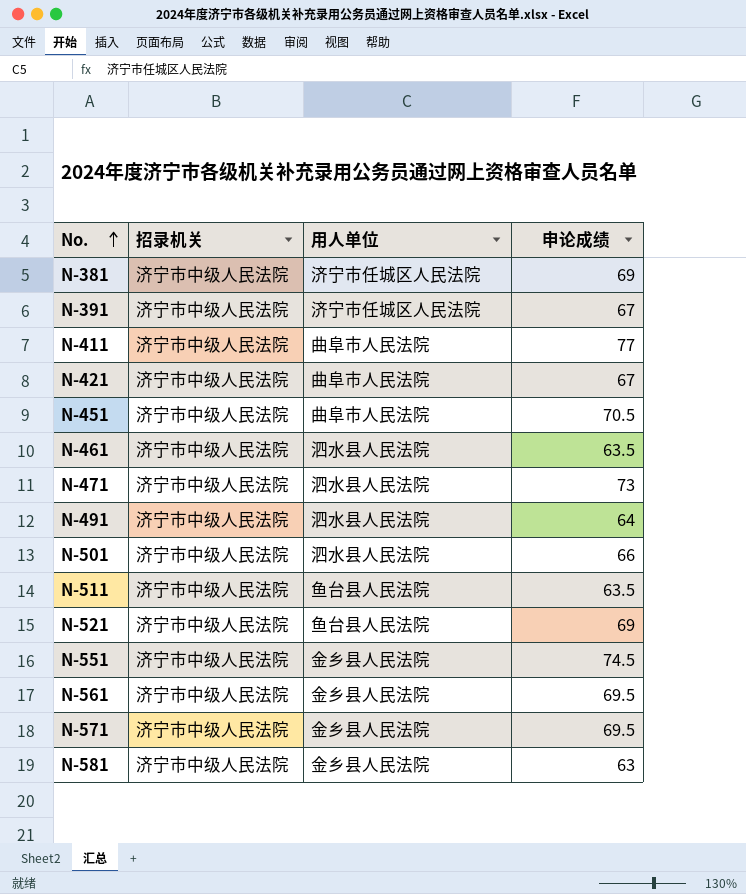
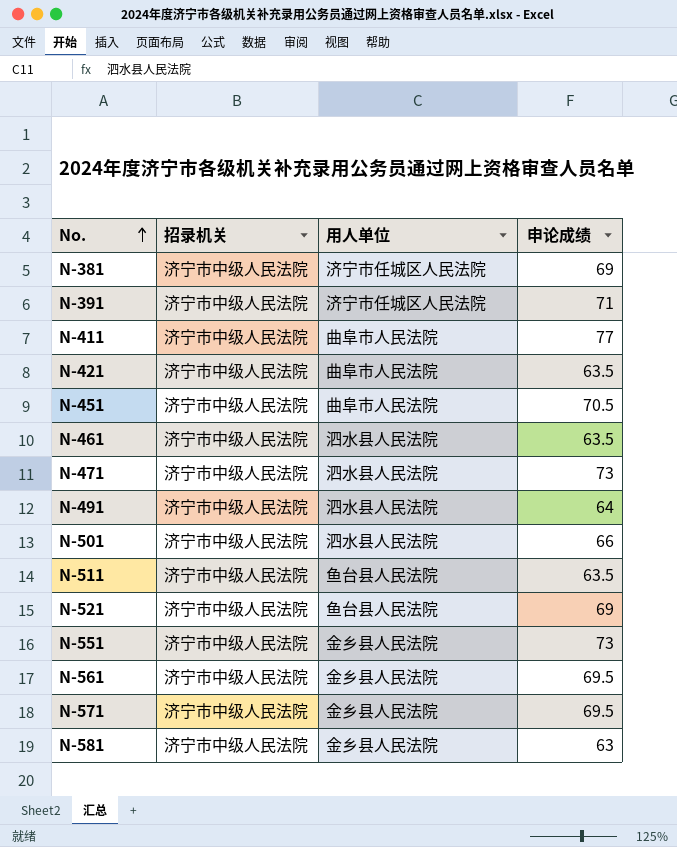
N-391 | 申论成绩: 67 -> 71
N-421 | 申论成绩: 67 -> 63.5
N-551 | 申论成绩: 74.5 -> 73

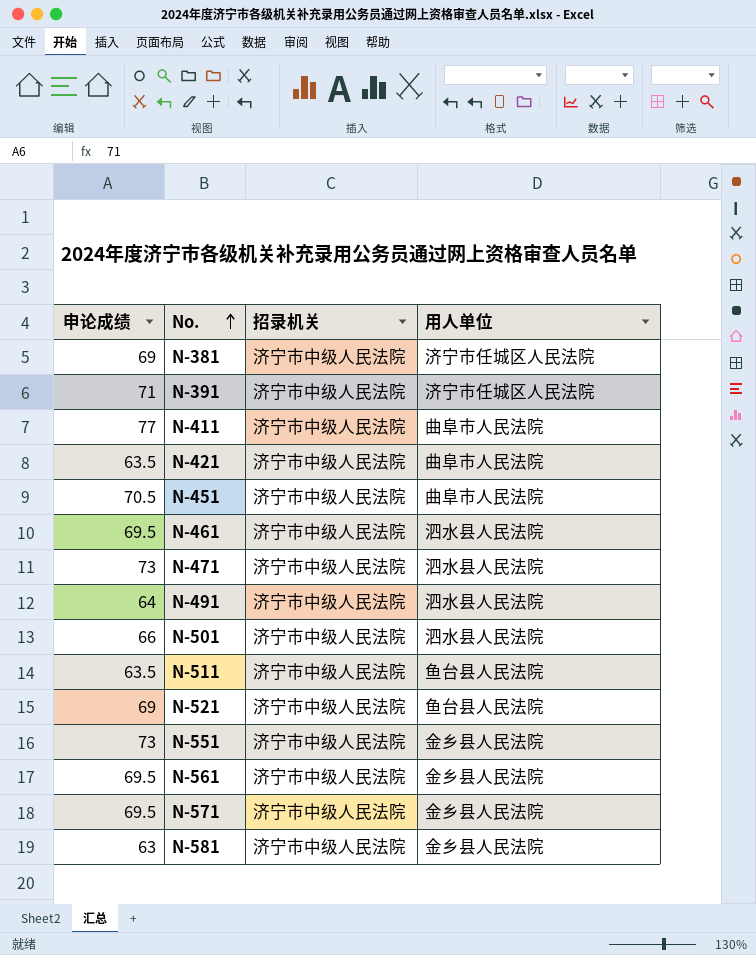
column 申论成绩 | position: 4 -> 1
N-461 | 申论成绩: 63.5 -> 69.5

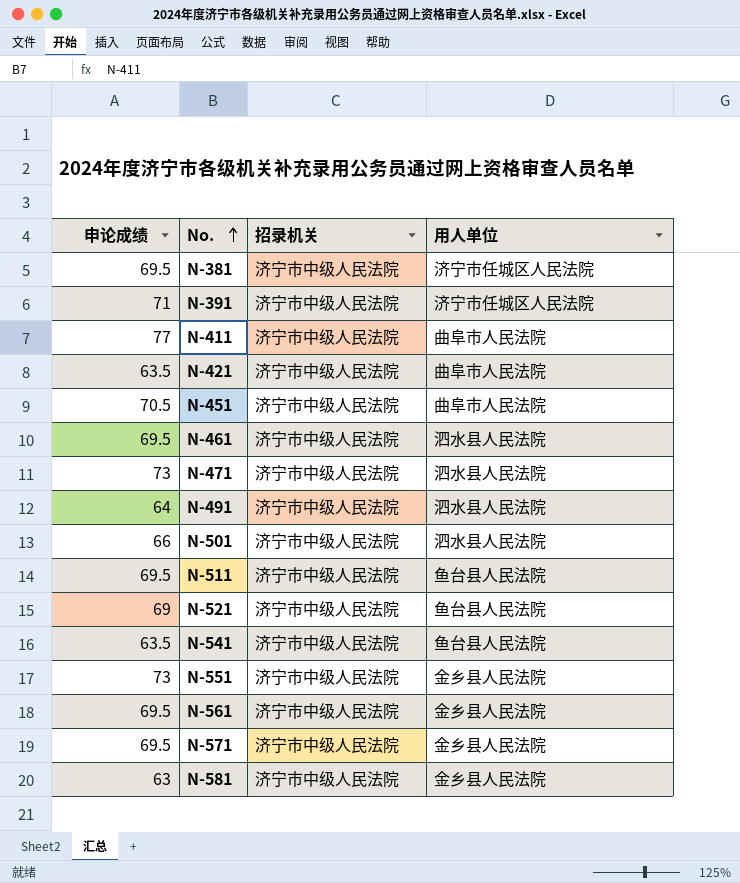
N-381 | 申论成绩: 69 -> 69.5
N-511 | 申论成绩: 63.5 -> 69.5
row N-541: none -> 63.5 | 济宁市中级人民法院 | 鱼台县人民法院

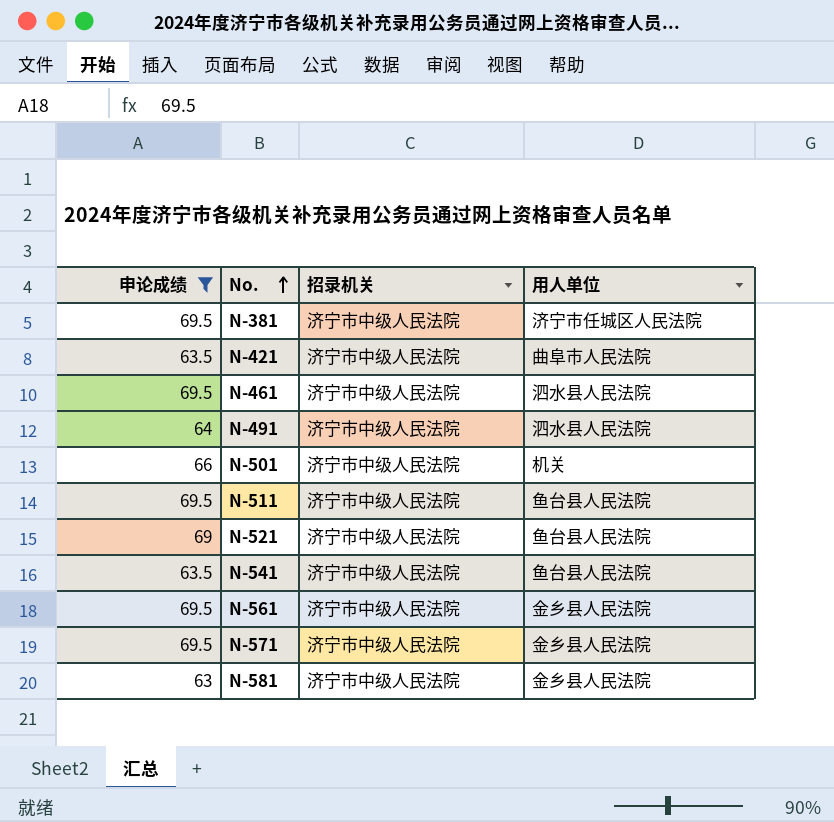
filter: none -> 申论成绩 <= 69.5
N-501 | 用人单位: 泗水县人民法院 -> 机关

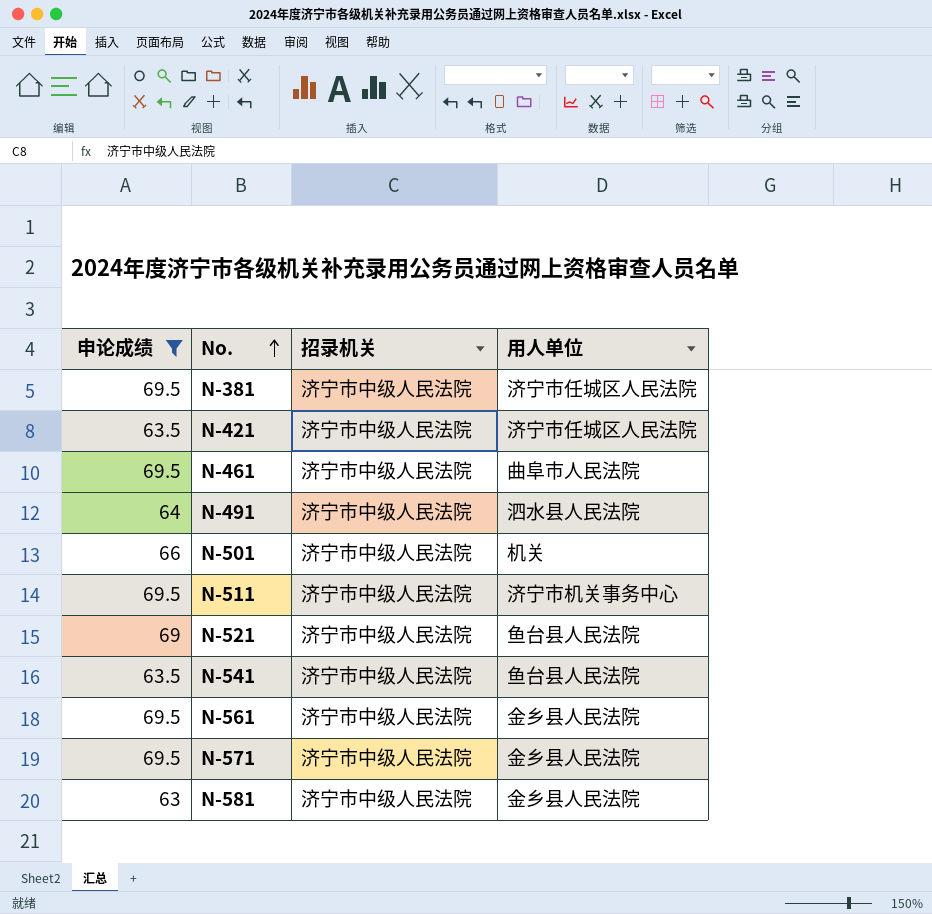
N-421 | 用人单位: 曲阜市人民法院 -> 济宁市任城区人民法院
N-461 | 用人单位: 泗水县人民法院 -> 曲阜市人民法院
N-511 | 用人单位: 鱼台县人民法院 -> 济宁市机关事务中心

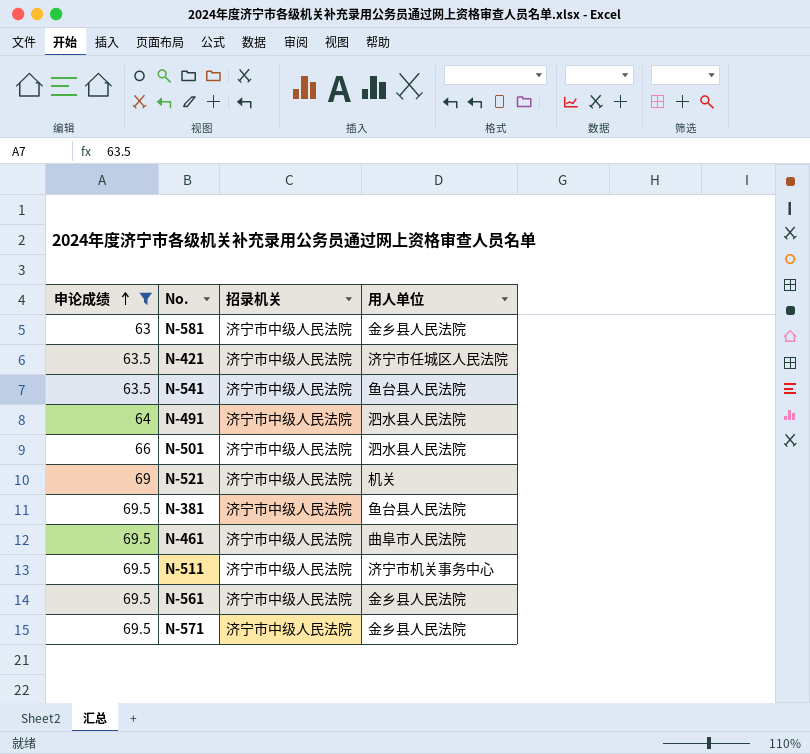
row order: No. ascending -> 申论成绩 ascending
N-501 | 用人单位: 机关 -> 泗水县人民法院
N-521 | 用人单位: 鱼台县人民法院 -> 机关
N-381 | 用人单位: 济宁市任城区人民法院 -> 鱼台县人民法院

